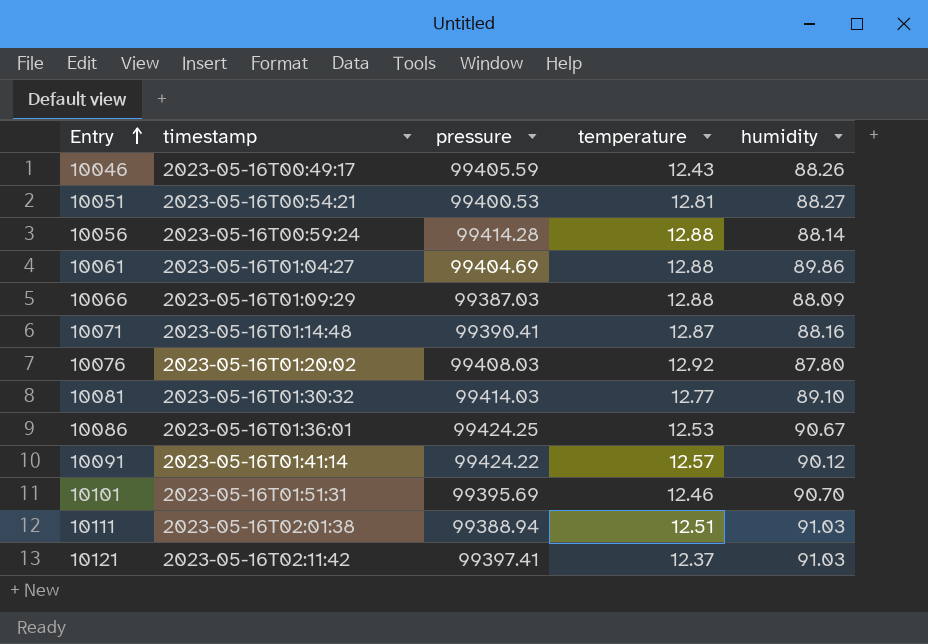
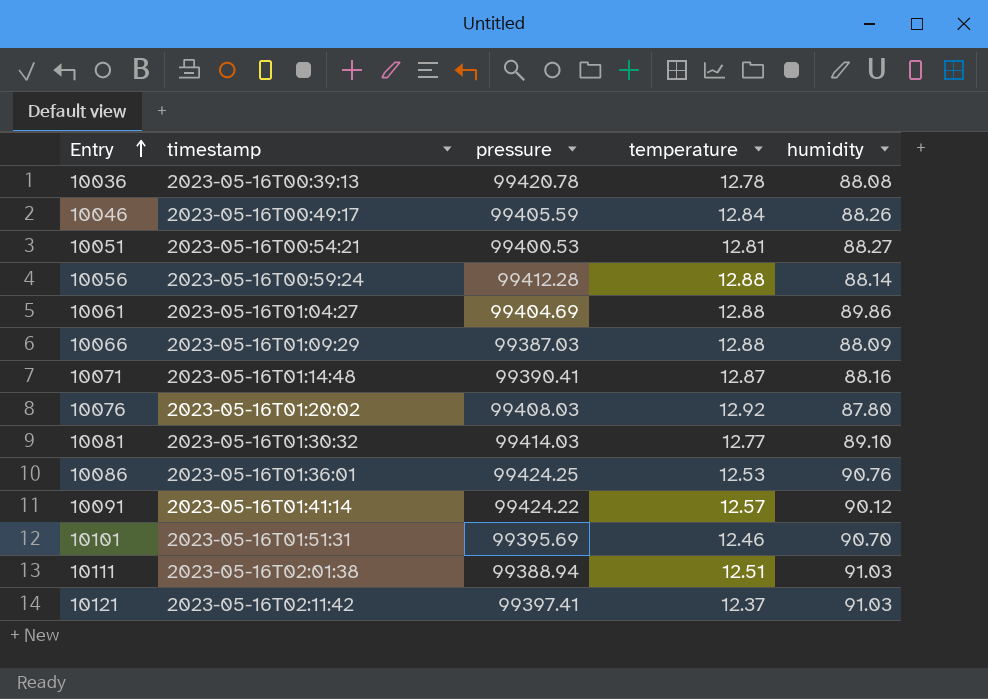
row 10036: none -> 2023-05-16T00:39:13 | 99420.78 | 12.78 | 88.08
10046 | temperature: 12.43 -> 12.84
10056 | pressure: 99414.28 -> 99412.28
10086 | humidity: 90.67 -> 90.76

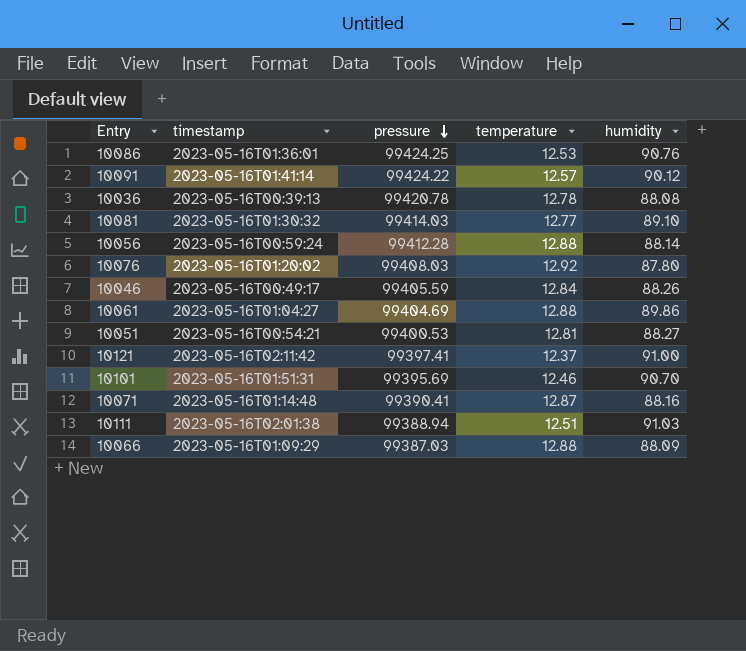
row order: Entry ascending -> pressure descending
10121 | humidity: 91.03 -> 91.00

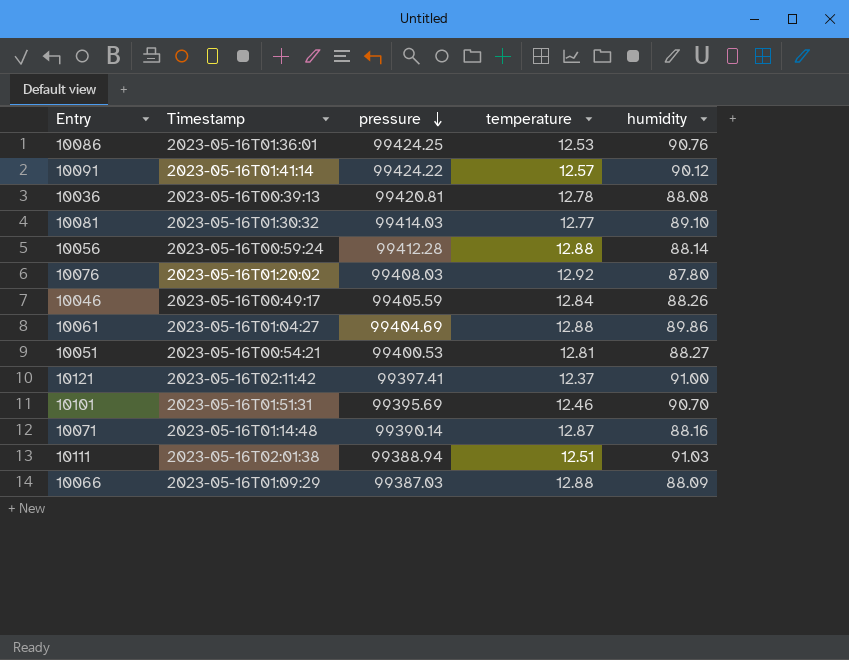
column name: timestamp -> Timestamp
10036 | pressure: 99420.78 -> 99420.81
10071 | pressure: 99390.41 -> 99390.14

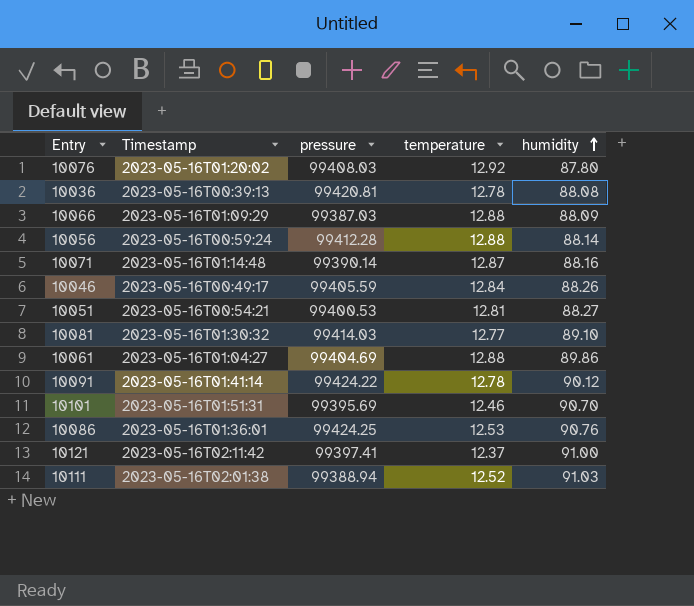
row order: pressure descending -> humidity ascending
10091 | temperature: 12.57 -> 12.78
10111 | temperature: 12.51 -> 12.52

